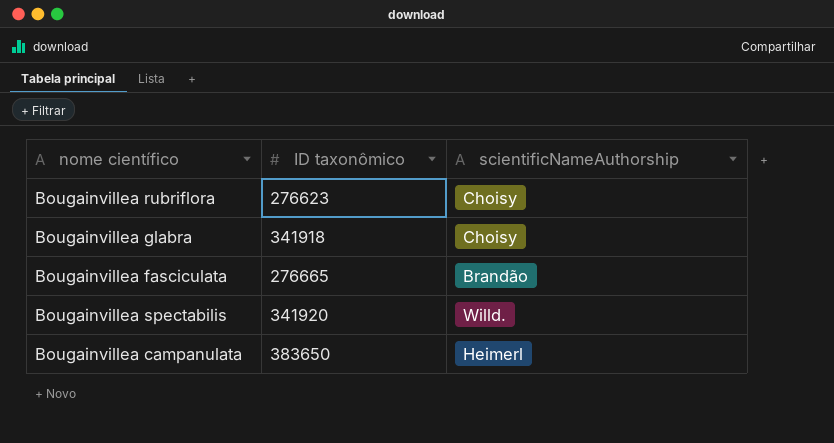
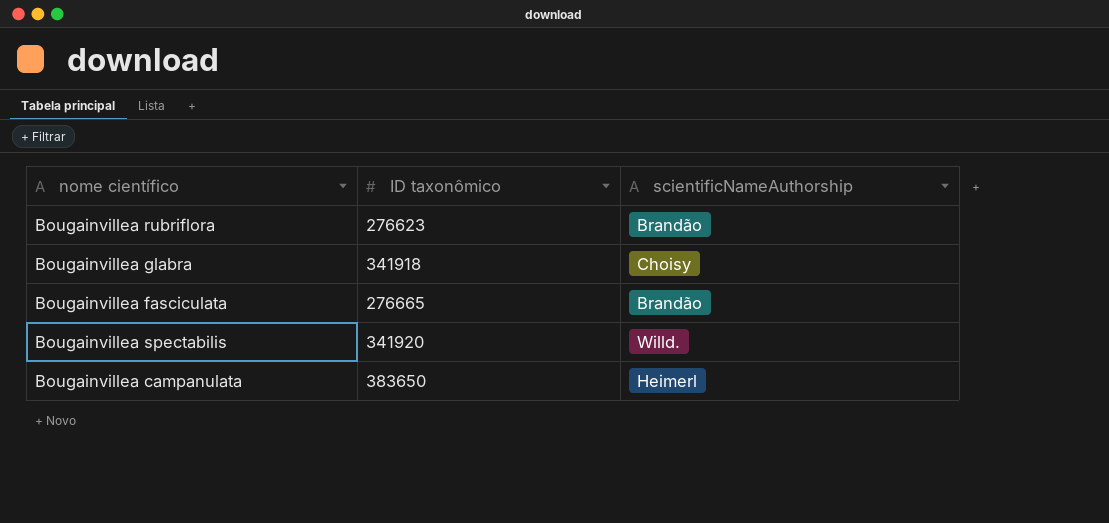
Bougainvillea rubriflora | scientificNameAuthorship: Choisy -> Brandão

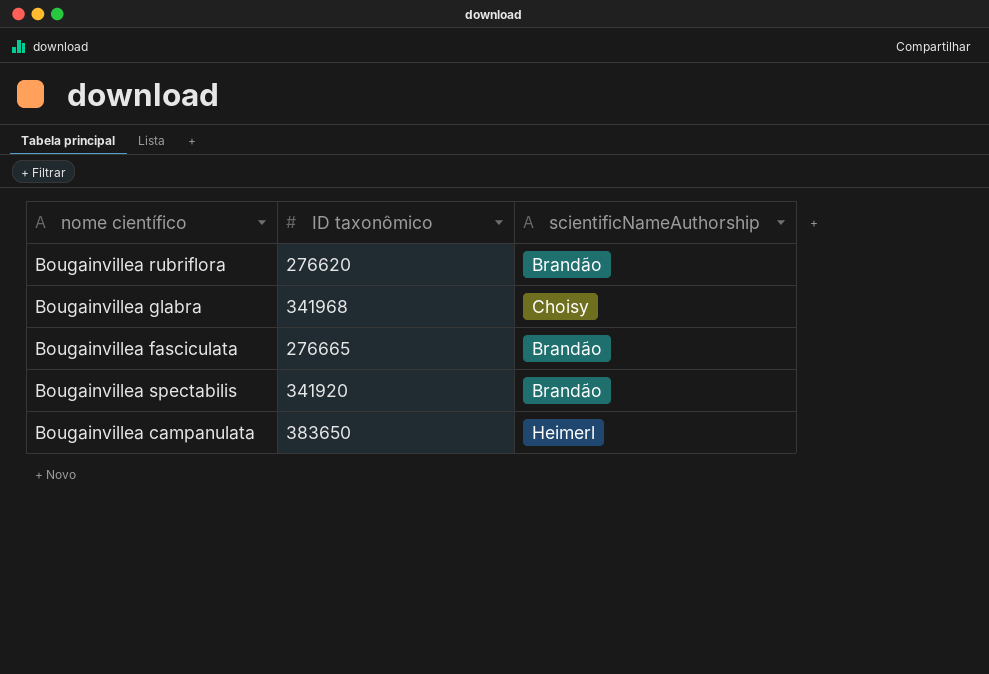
Bougainvillea rubriflora | ID taxonômico: 276623 -> 276620
Bougainvillea glabra | ID taxonômico: 341918 -> 341968
Bougainvillea spectabilis | scientificNameAuthorship: Willd. -> Brandão

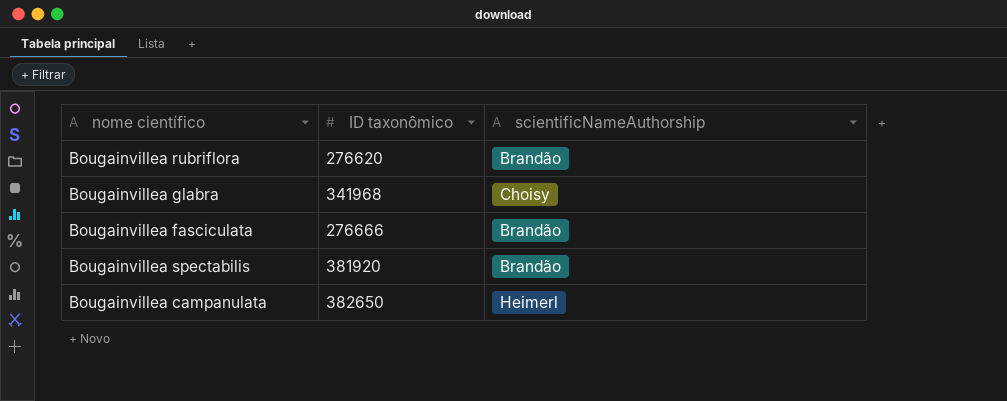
Bougainvillea fasciculata | ID taxonômico: 276665 -> 276666
Bougainvillea spectabilis | ID taxonômico: 341920 -> 381920
Bougainvillea campanulata | ID taxonômico: 383650 -> 382650

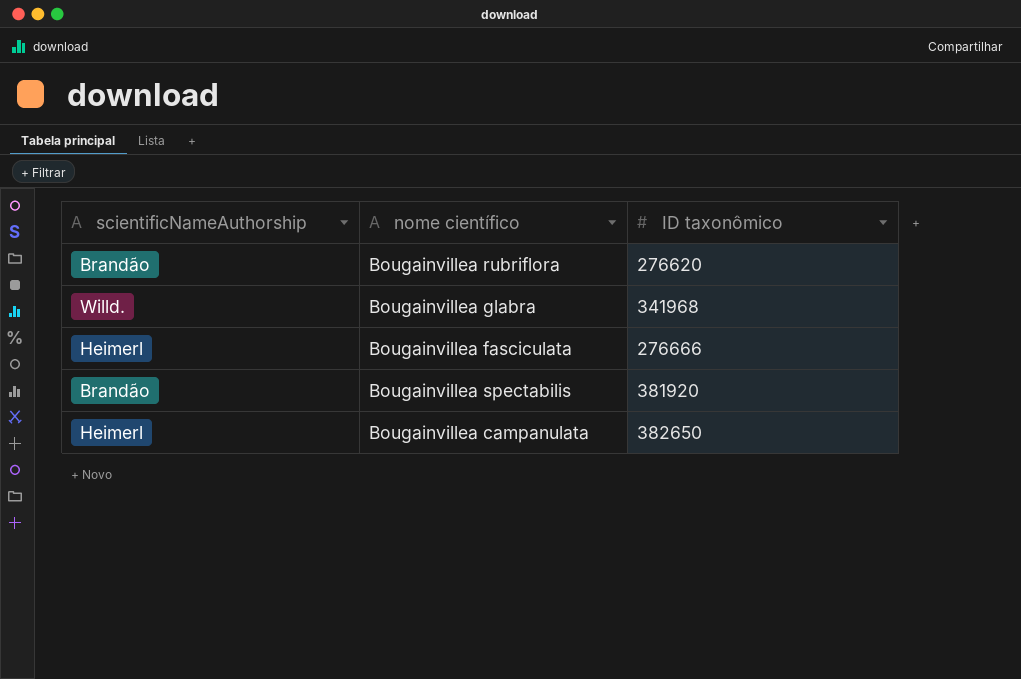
column scientificNameAuthorship | position: 3 -> 1
Bougainvillea glabra | scientificNameAuthorship: Choisy -> Willd.
Bougainvillea fasciculata | scientificNameAuthorship: Brandão -> Heimerl

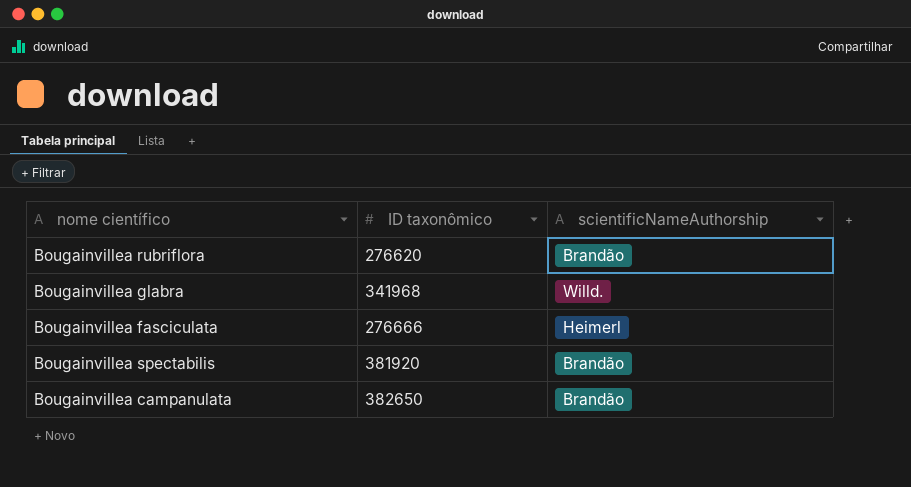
column scientificNameAuthorship | position: 1 -> 3
Bougainvillea campanulata | scientificNameAuthorship: Heimerl -> Brandão

